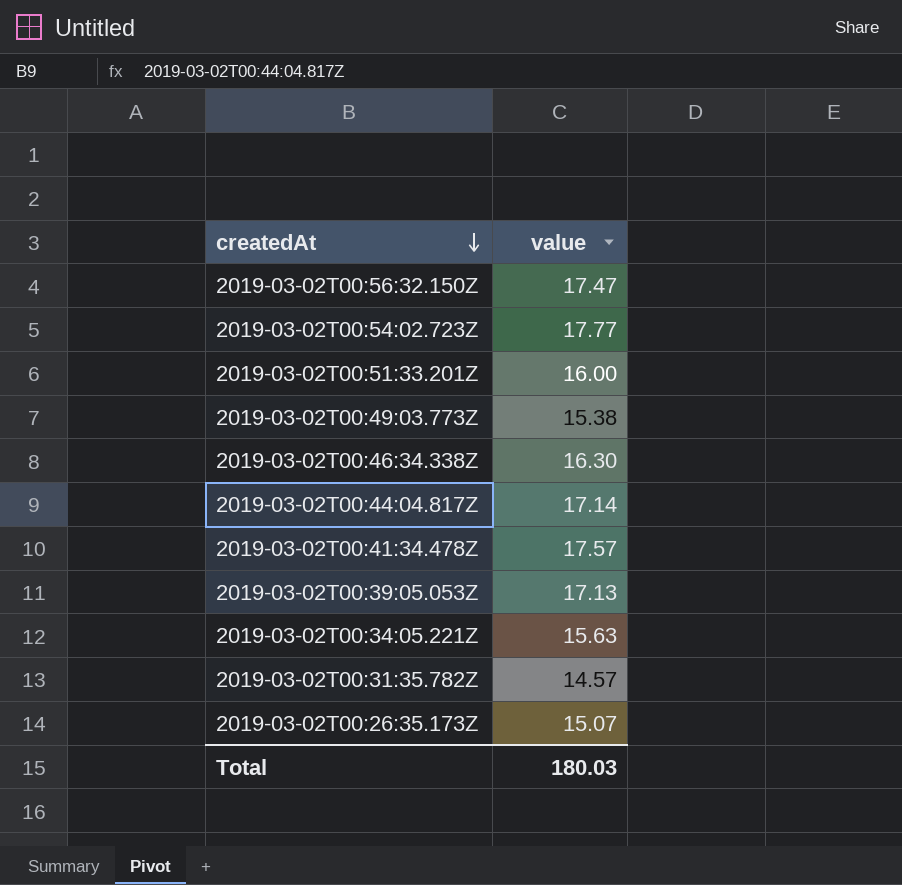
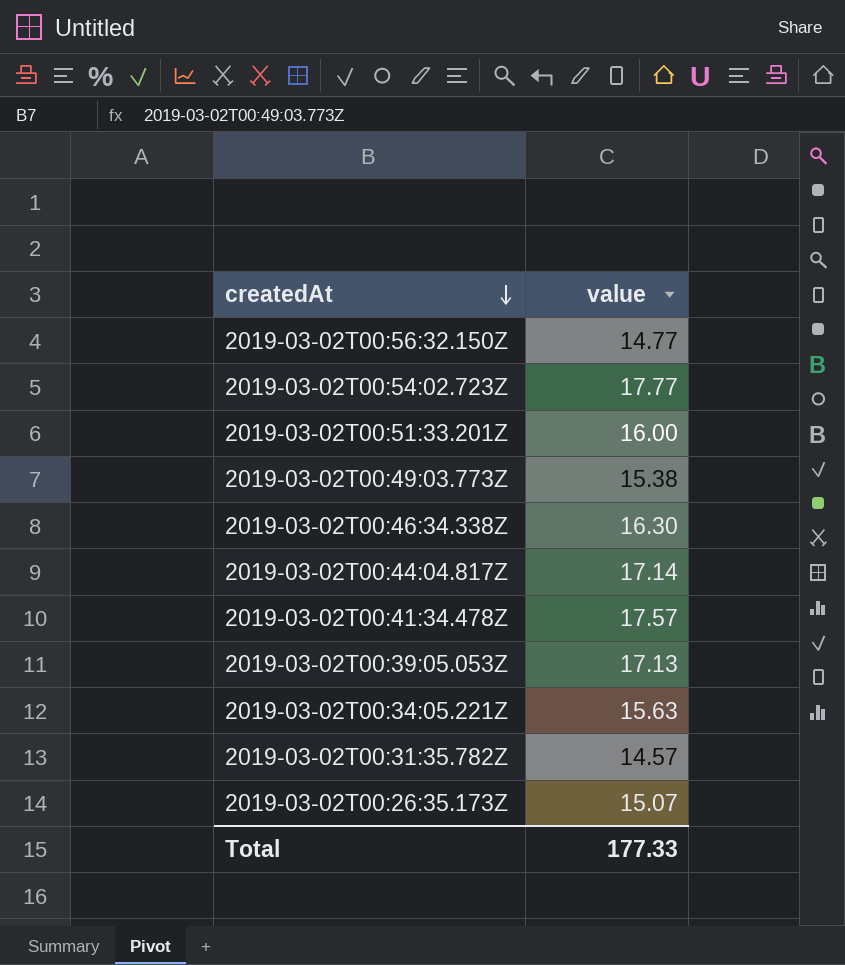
2019-03-02T00:56:32.150Z | value: 17.47 -> 14.77
Total | value: 180.03 -> 177.33

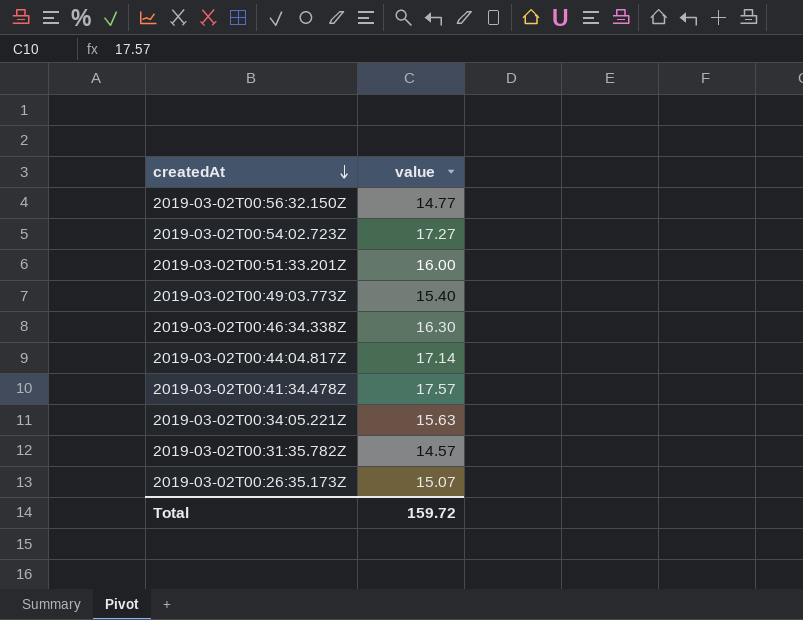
row 2019-03-02T00:39:05.053Z: 17.13 -> none
2019-03-02T00:54:02.723Z | value: 17.77 -> 17.27
2019-03-02T00:49:03.773Z | value: 15.38 -> 15.40
Total | value: 177.33 -> 159.72

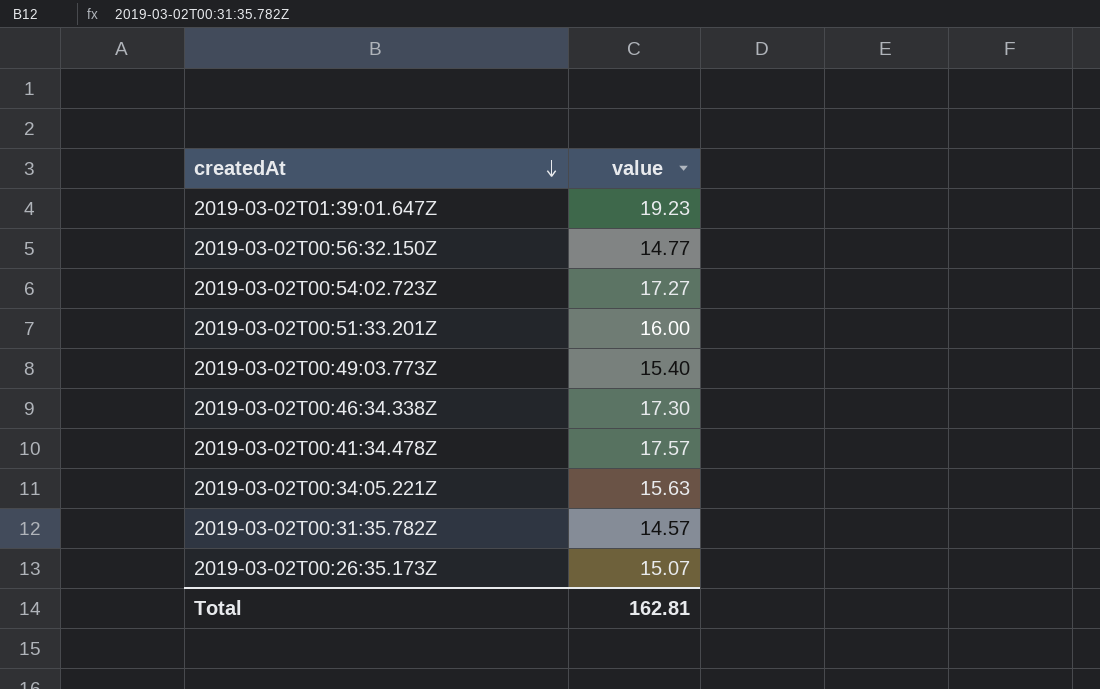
row 2019-03-02T00:44:04.817Z: 17.14 -> none
row 2019-03-02T01:39:01.647Z: none -> 19.23
2019-03-02T00:46:34.338Z | value: 16.30 -> 17.30
Total | value: 159.72 -> 162.81

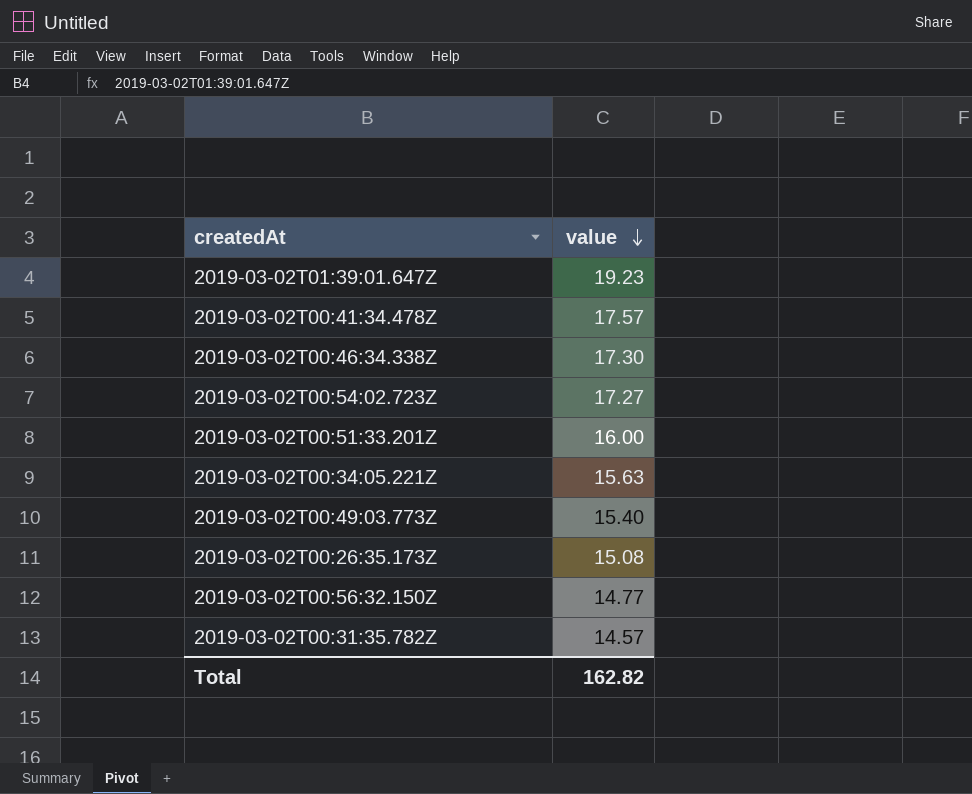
row order: createdAt descending -> value descending
2019-03-02T00:26:35.173Z | value: 15.07 -> 15.08
Total | value: 162.81 -> 162.82

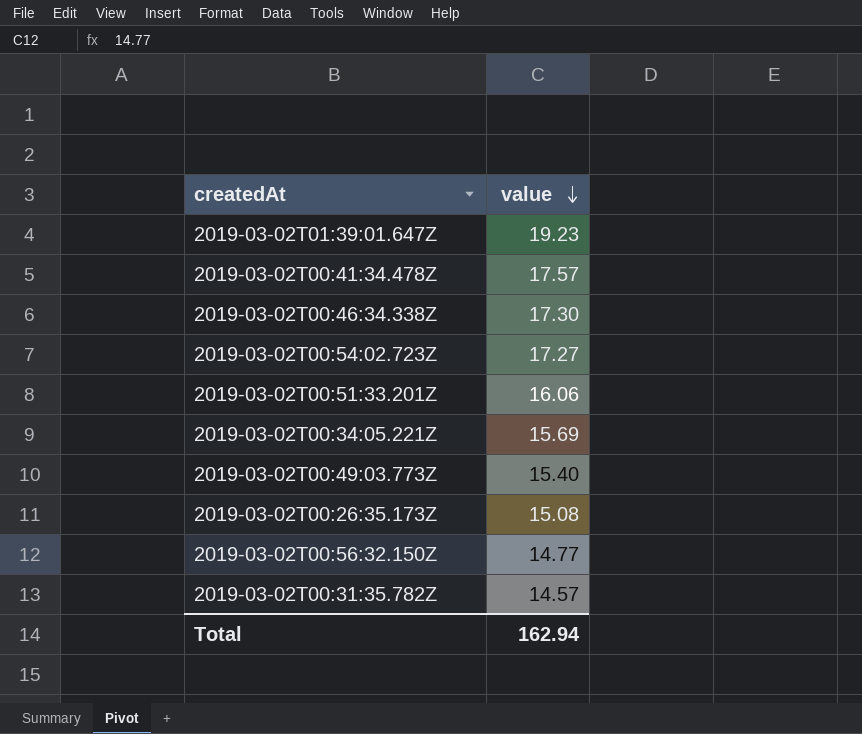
2019-03-02T00:51:33.201Z | value: 16.00 -> 16.06
2019-03-02T00:34:05.221Z | value: 15.63 -> 15.69
Total | value: 162.82 -> 162.94

